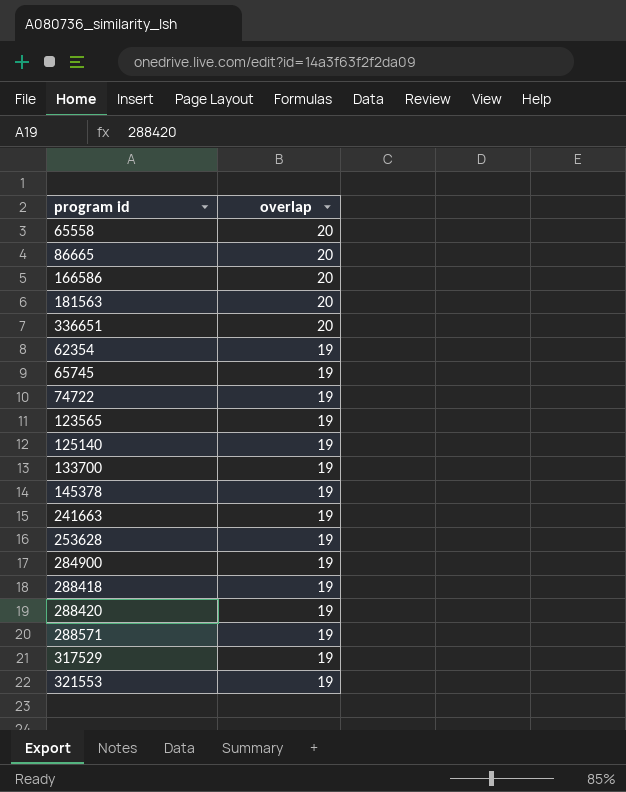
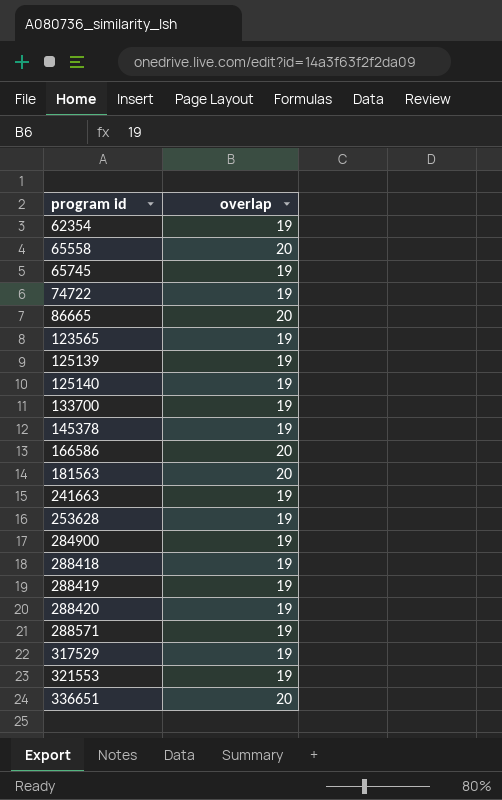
row order: overlap descending -> program id ascending
row 125139: none -> 19
row 288419: none -> 19

